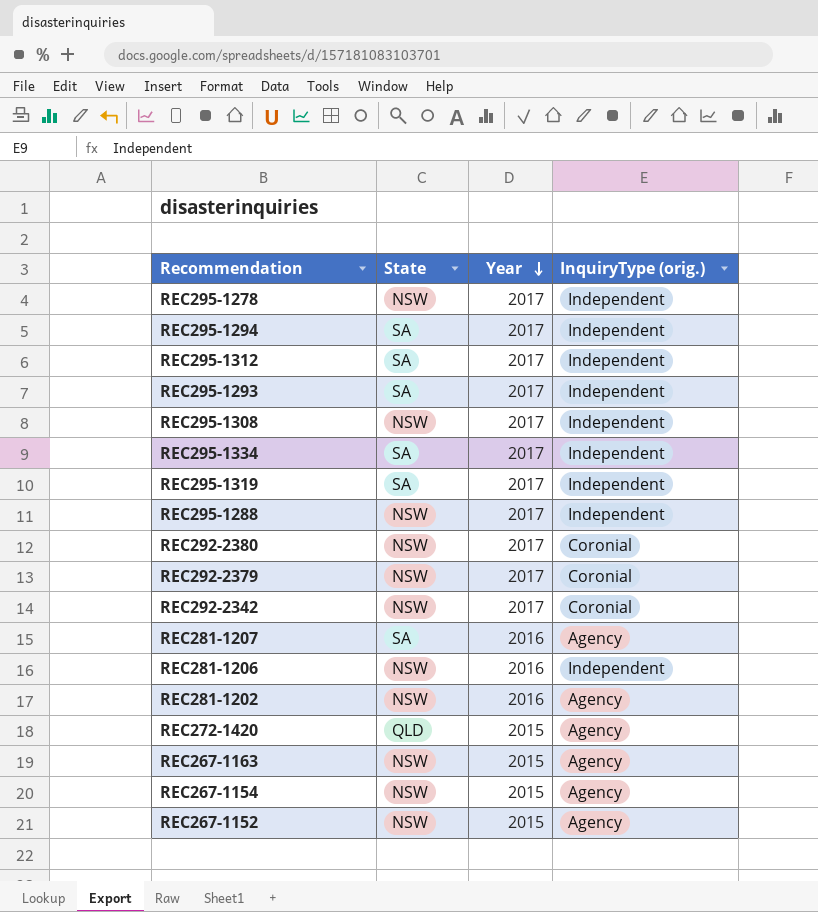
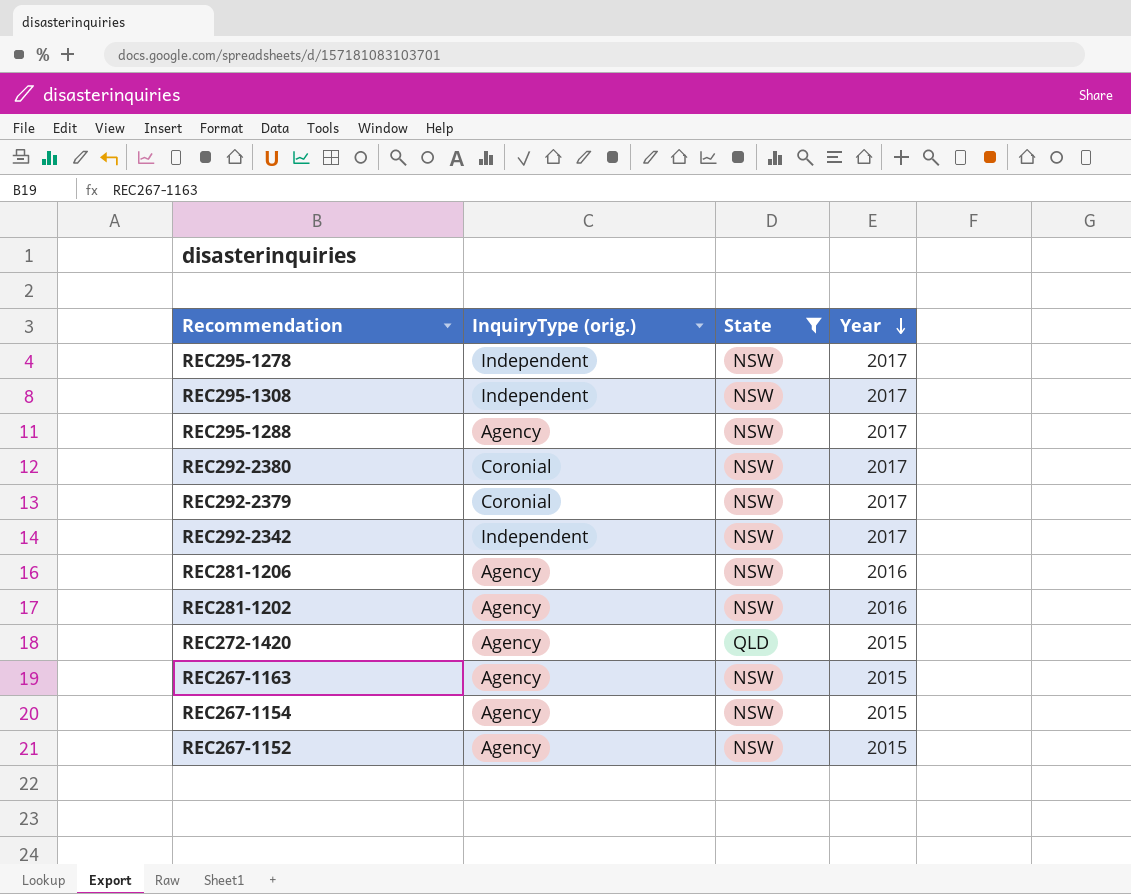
filter: none -> State != SA
column InquiryType (orig.) | position: 4 -> 2
REC295-1288 | InquiryType (orig.): Independent -> Agency
REC292-2342 | InquiryType (orig.): Coronial -> Independent
REC281-1206 | InquiryType (orig.): Independent -> Agency

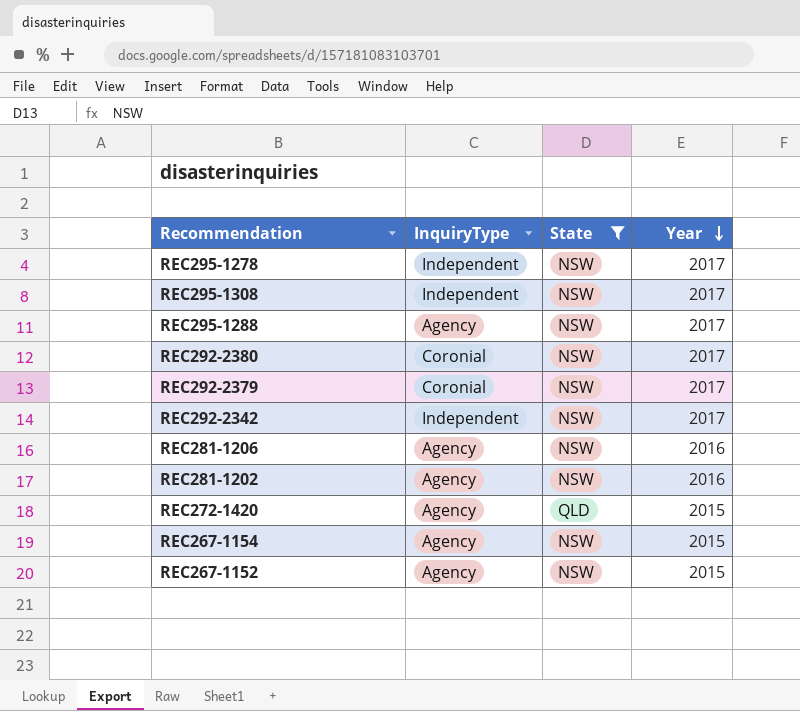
column name: InquiryType (orig.) -> InquiryType
row REC267-1163: Agency | NSW | 2015 -> none

